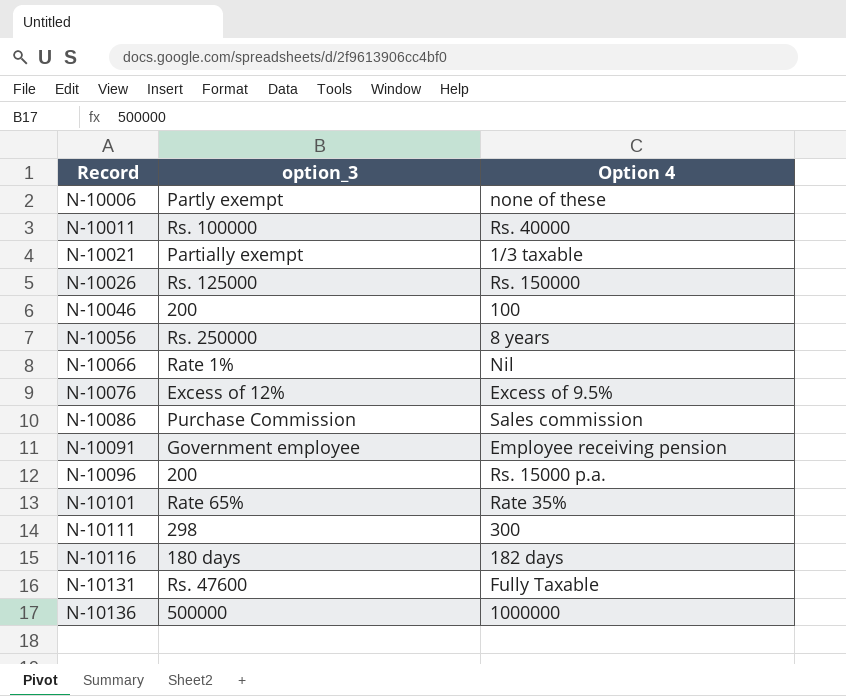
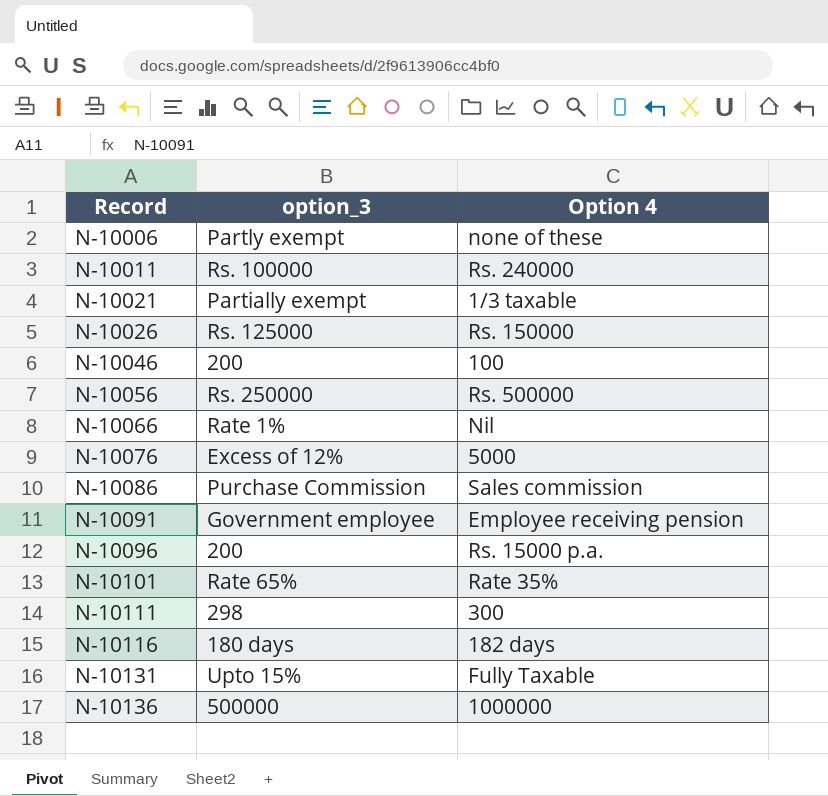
N-10011 | Option 4: Rs. 40000 -> Rs. 240000
N-10056 | Option 4: 8 years -> Rs. 500000
N-10076 | Option 4: Excess of 9.5% -> 5000
N-10131 | option_3: Rs. 47600 -> Upto 15%

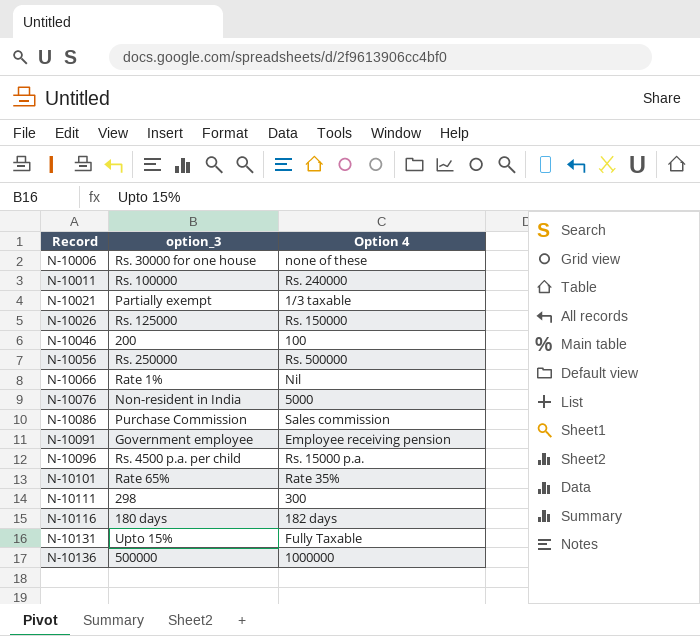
N-10006 | option_3: Partly exempt -> Rs. 30000 for one house
N-10076 | option_3: Excess of 12% -> Non-resident in India
N-10096 | option_3: 200 -> Rs. 4500 p.a. per child

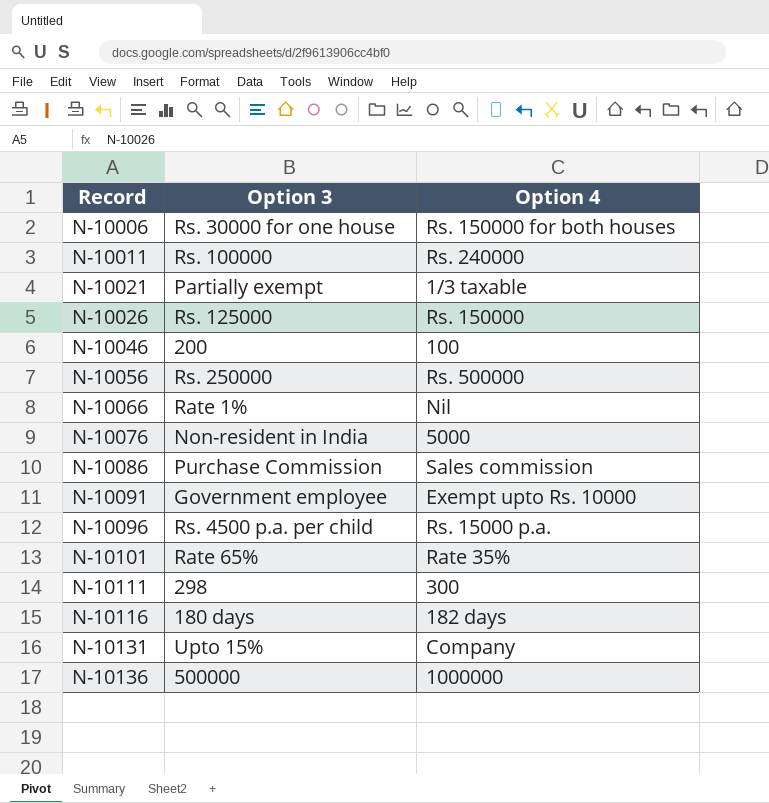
column name: option_3 -> Option 3
N-10006 | Option 4: none of these -> Rs. 150000 for both houses
N-10091 | Option 4: Employee receiving pension -> Exempt upto Rs. 10000
N-10131 | Option 4: Fully Taxable -> Company

